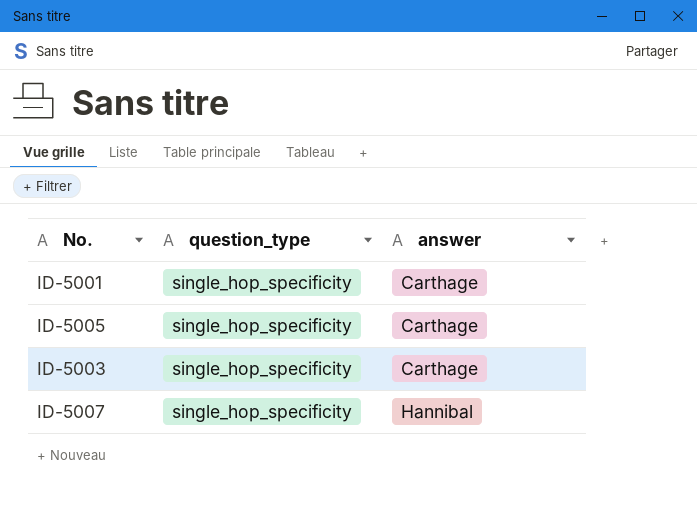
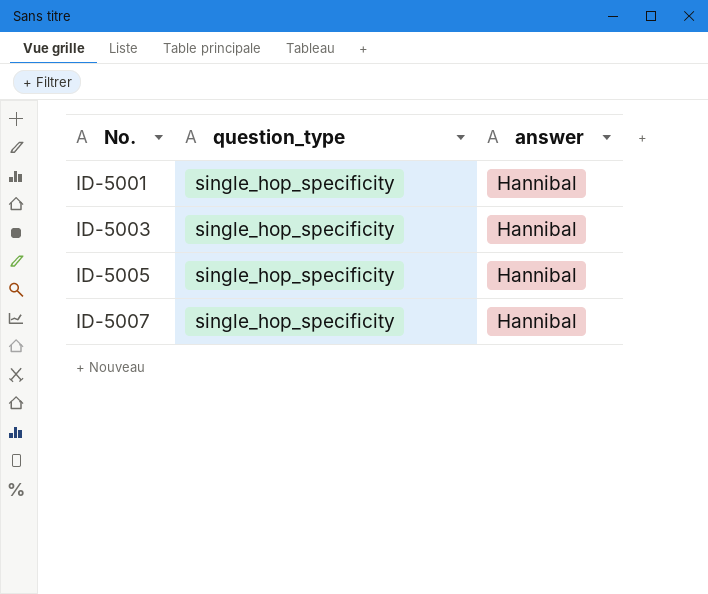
row order: answer ascending -> No. ascending
ID-5001 | answer: Carthage -> Hannibal
ID-5003 | answer: Carthage -> Hannibal
ID-5005 | answer: Carthage -> Hannibal

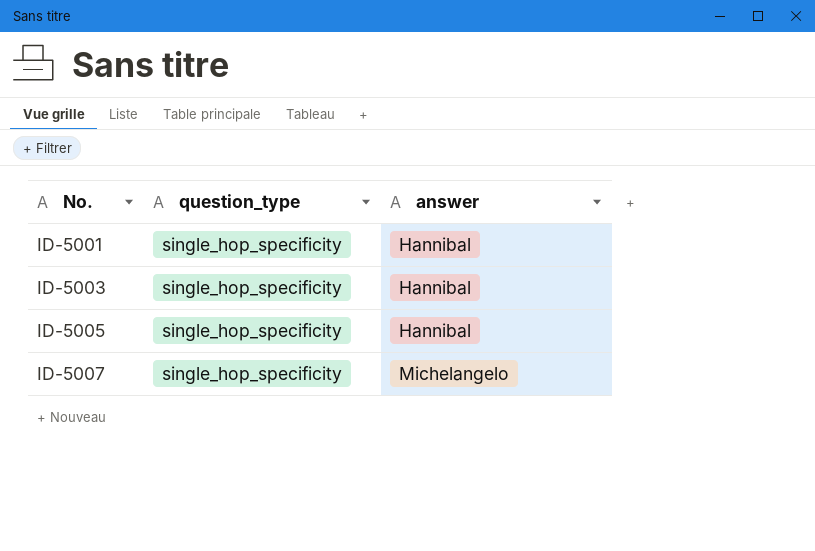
ID-5007 | answer: Hannibal -> Michelangelo

